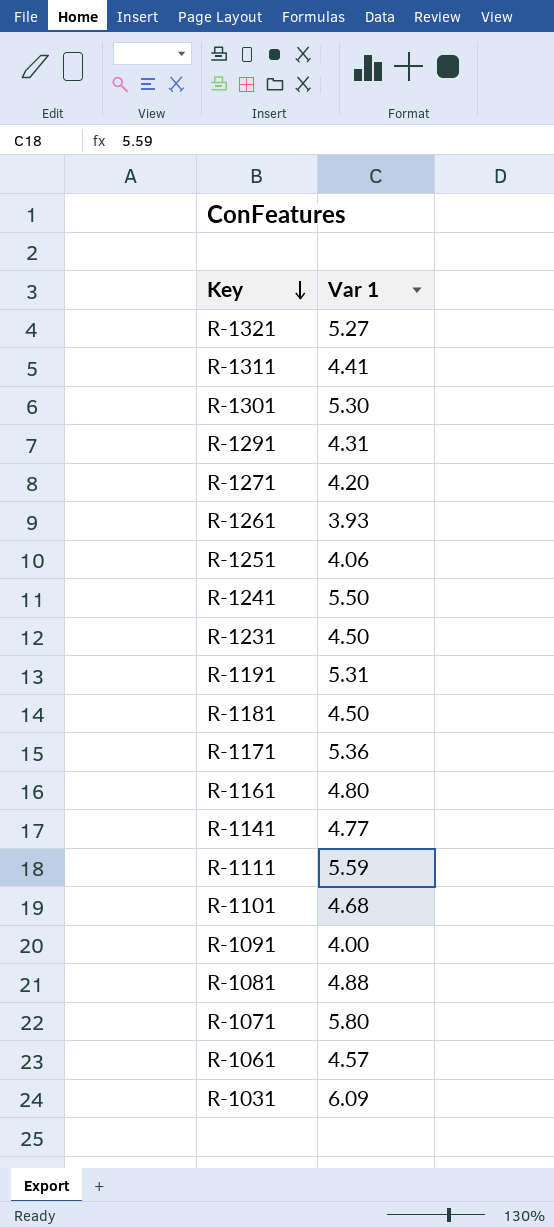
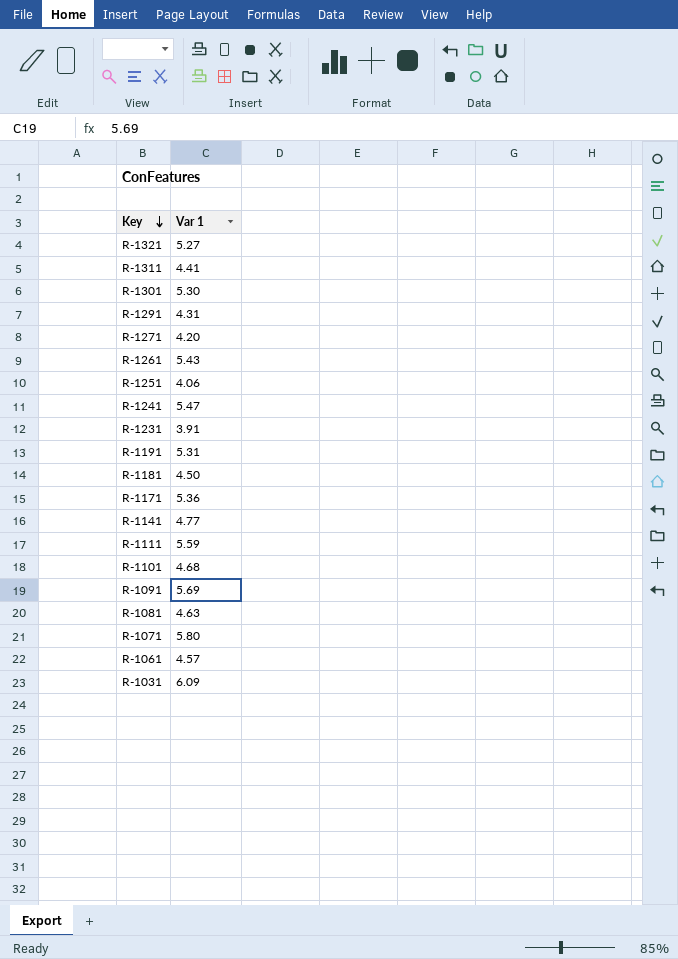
row R-1161: 4.80 -> none
R-1261 | Var 1: 3.93 -> 5.43
R-1241 | Var 1: 5.50 -> 5.47
R-1231 | Var 1: 4.50 -> 3.91
R-1091 | Var 1: 4.00 -> 5.69
R-1081 | Var 1: 4.88 -> 4.63

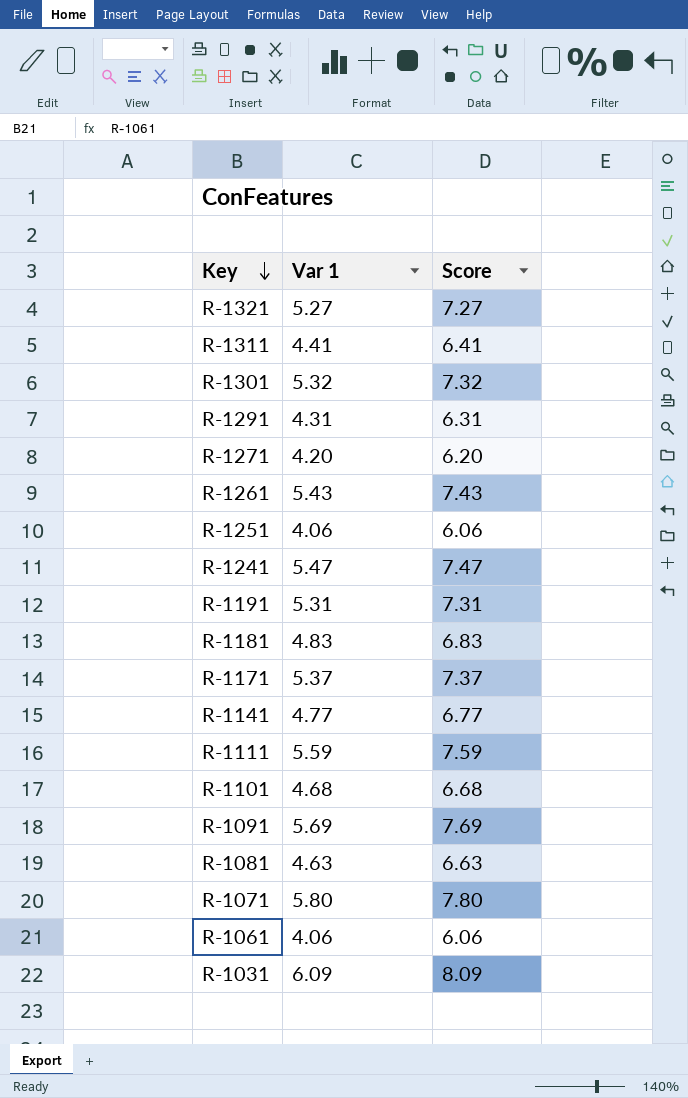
column Score | formula: none -> [Var 1] + 2
row R-1231: 3.91 -> none
R-1301 | Var 1: 5.30 -> 5.32
R-1181 | Var 1: 4.50 -> 4.83
R-1171 | Var 1: 5.36 -> 5.37
R-1061 | Var 1: 4.57 -> 4.06

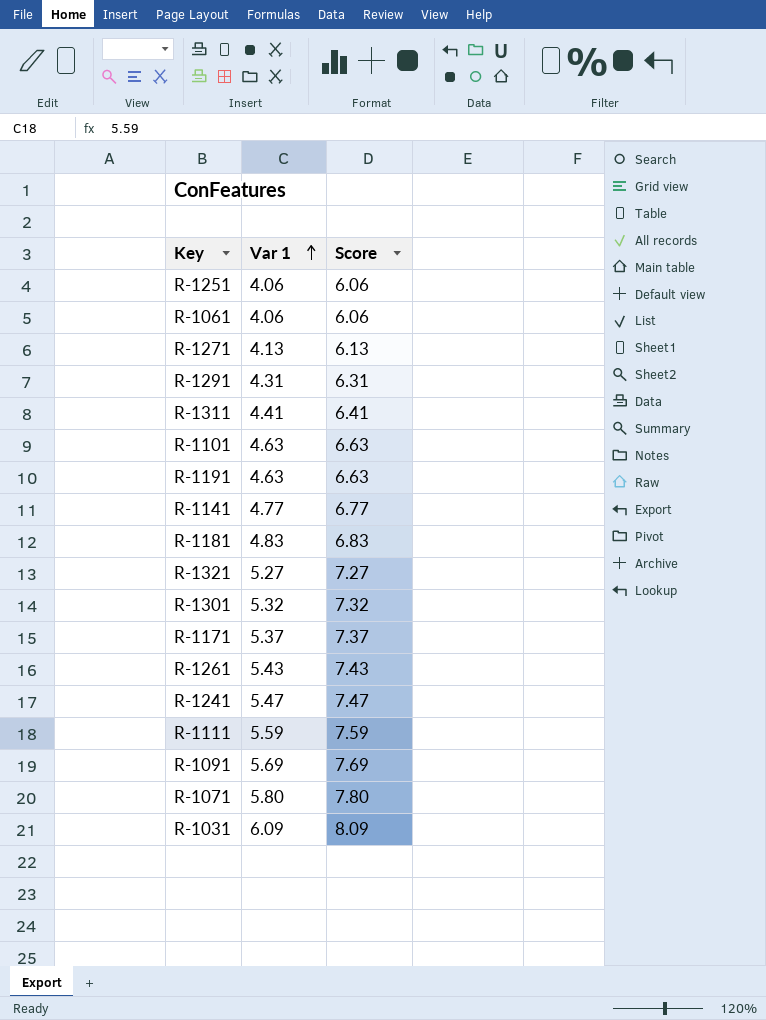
row order: Key descending -> Var 1 ascending
row R-1081: 4.63 | 6.63 -> none
R-1271 | Var 1: 4.20 -> 4.13
R-1271 | Score: 6.20 -> 6.13
R-1101 | Var 1: 4.68 -> 4.63
R-1101 | Score: 6.68 -> 6.63
R-1191 | Var 1: 5.31 -> 4.63
R-1191 | Score: 7.31 -> 6.63

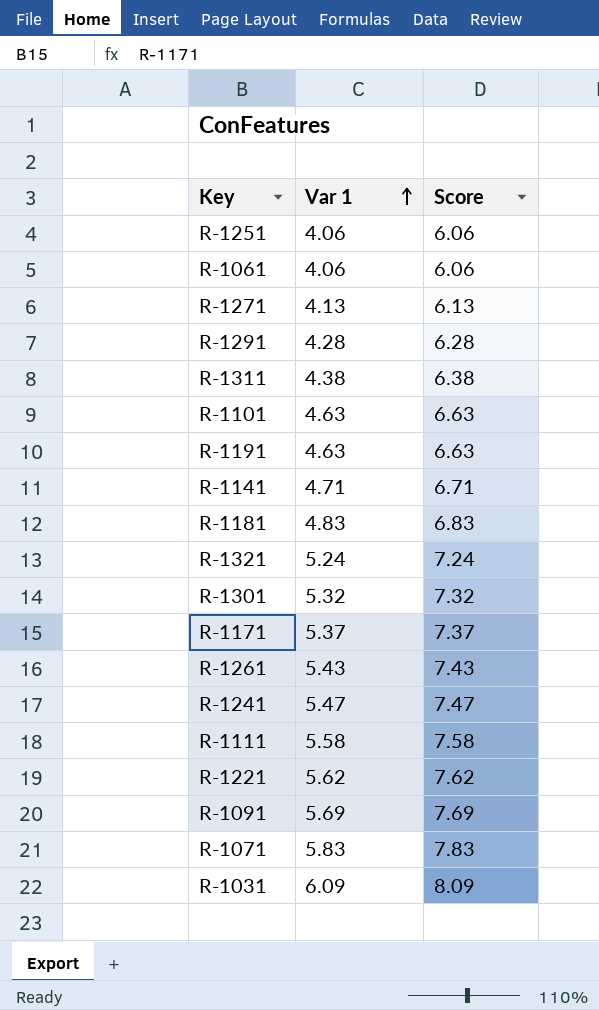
R-1291 | Var 1: 4.31 -> 4.28
R-1291 | Score: 6.31 -> 6.28
R-1311 | Var 1: 4.41 -> 4.38
R-1311 | Score: 6.41 -> 6.38
R-1141 | Var 1: 4.77 -> 4.71
R-1141 | Score: 6.77 -> 6.71
R-1321 | Var 1: 5.27 -> 5.24
R-1321 | Score: 7.27 -> 7.24
R-1111 | Var 1: 5.59 -> 5.58
R-1111 | Score: 7.59 -> 7.58
row R-1221: none -> 5.62 | 7.62
R-1071 | Var 1: 5.80 -> 5.83
R-1071 | Score: 7.80 -> 7.83

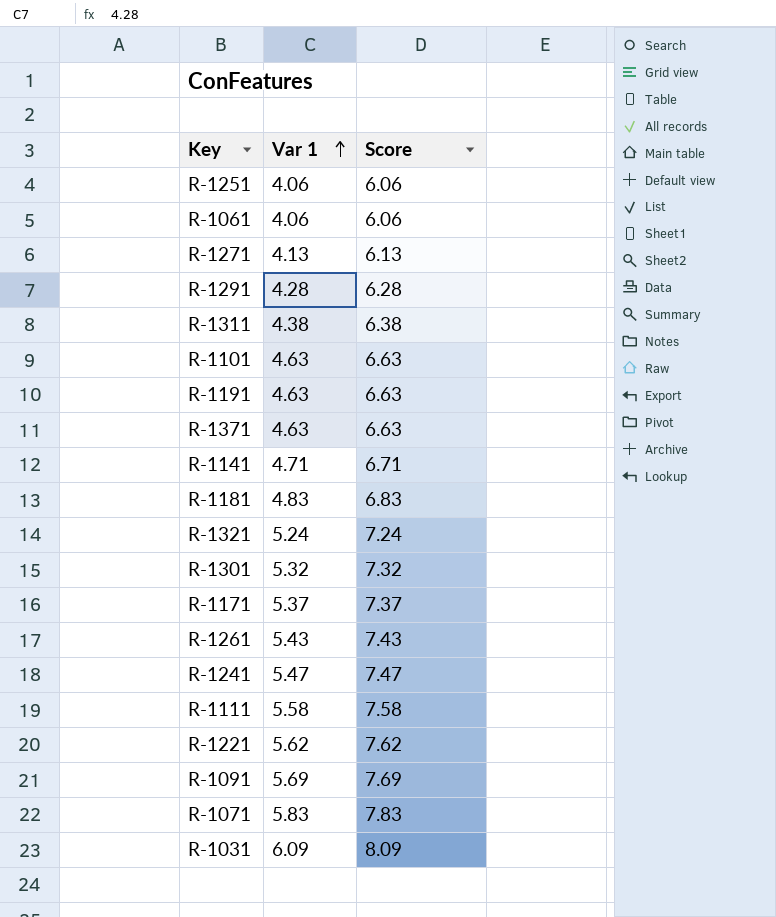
row R-1371: none -> 4.63 | 6.63

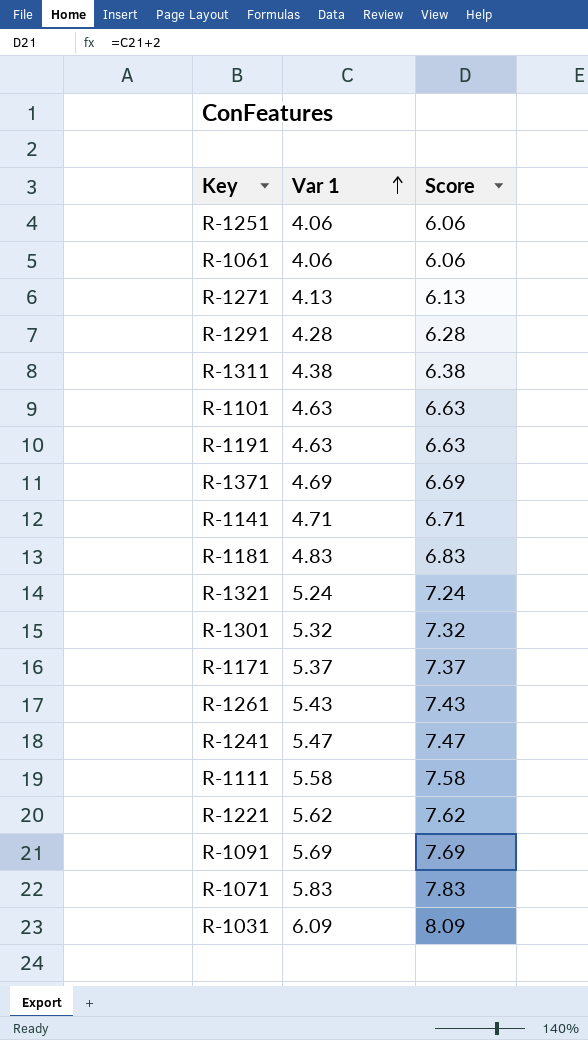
R-1371 | Var 1: 4.63 -> 4.69
R-1371 | Score: 6.63 -> 6.69

